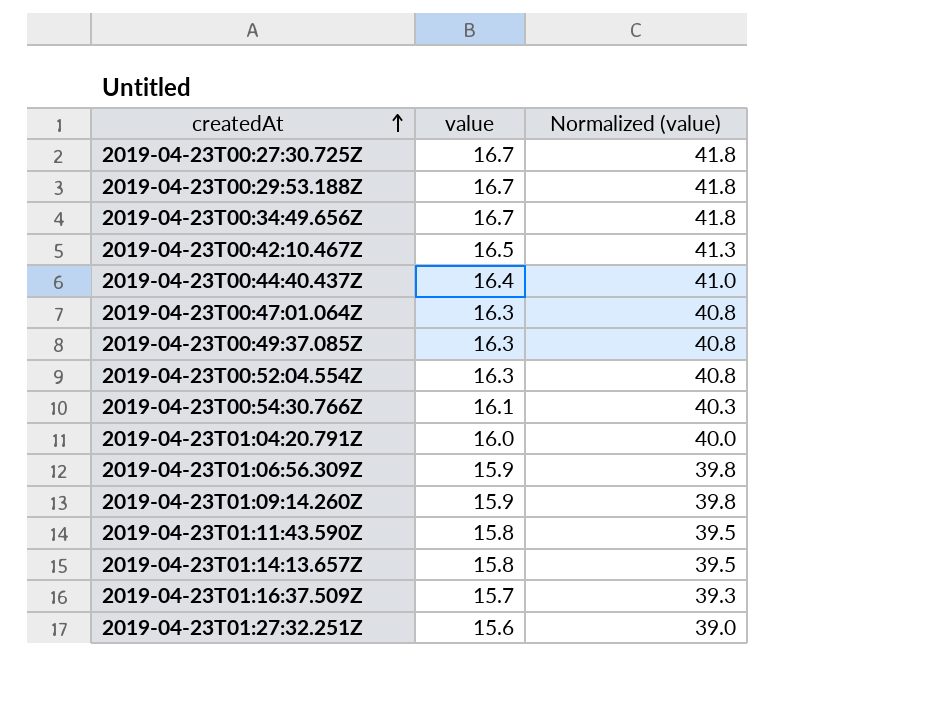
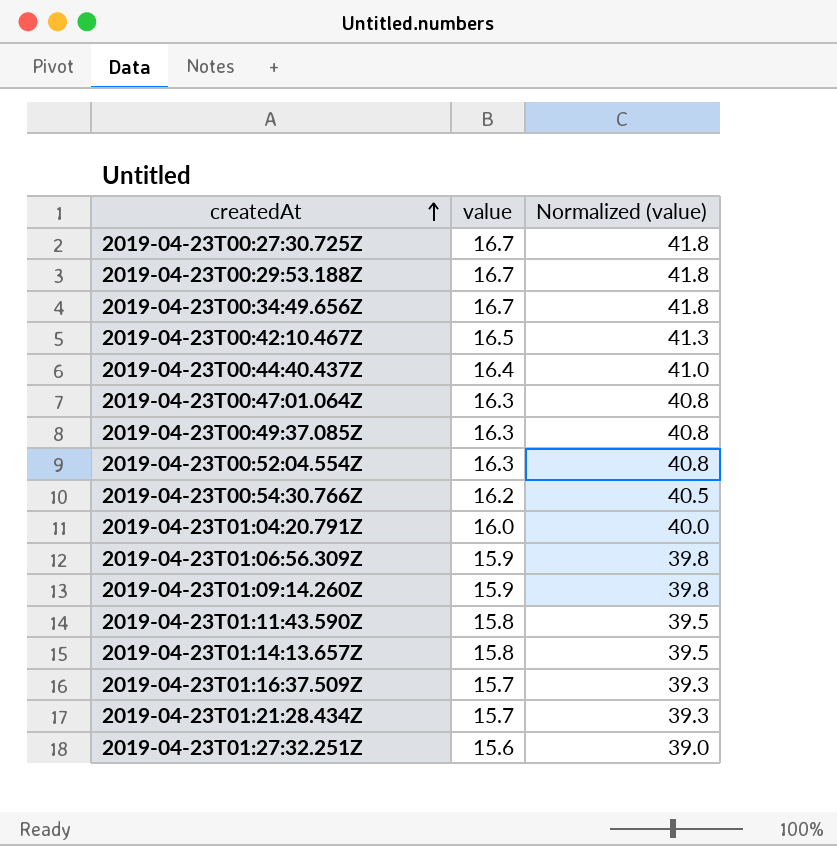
2019-04-23T00:54:30.766Z | value: 16.1 -> 16.2
2019-04-23T00:54:30.766Z | Normalized (value): 40.3 -> 40.5
row 2019-04-23T01:21:28.434Z: none -> 15.7 | 39.3

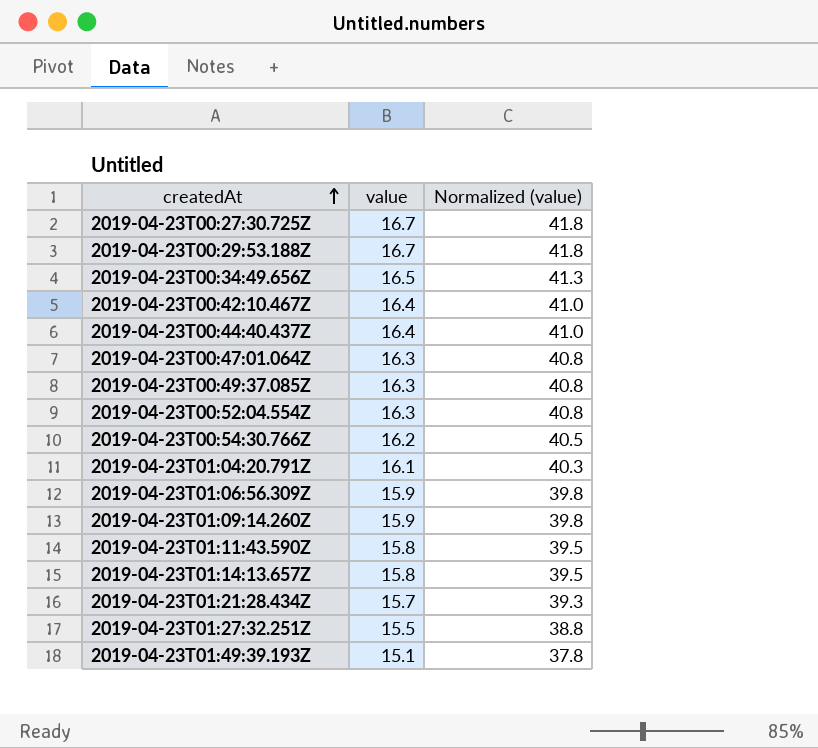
row 2019-04-23T01:16:37.509Z: 15.7 | 39.3 -> none
2019-04-23T00:34:49.656Z | value: 16.7 -> 16.5
2019-04-23T00:34:49.656Z | Normalized (value): 41.8 -> 41.3
2019-04-23T00:42:10.467Z | value: 16.5 -> 16.4
2019-04-23T00:42:10.467Z | Normalized (value): 41.3 -> 41.0
2019-04-23T01:04:20.791Z | value: 16.0 -> 16.1
2019-04-23T01:04:20.791Z | Normalized (value): 40.0 -> 40.3
2019-04-23T01:27:32.251Z | value: 15.6 -> 15.5
2019-04-23T01:27:32.251Z | Normalized (value): 39.0 -> 38.8
row 2019-04-23T01:49:39.193Z: none -> 15.1 | 37.8

